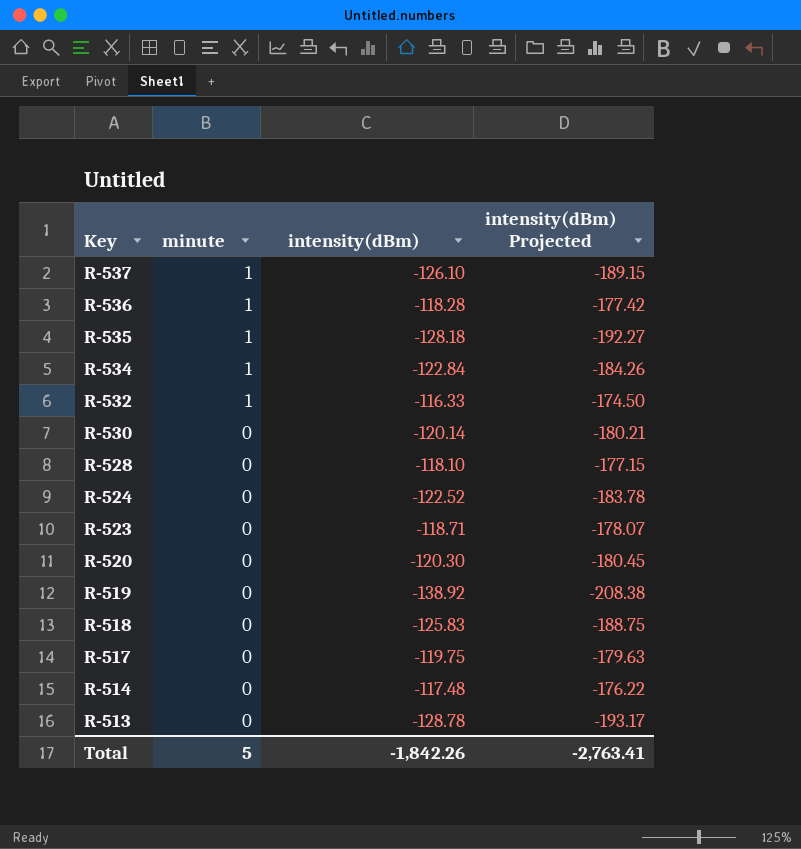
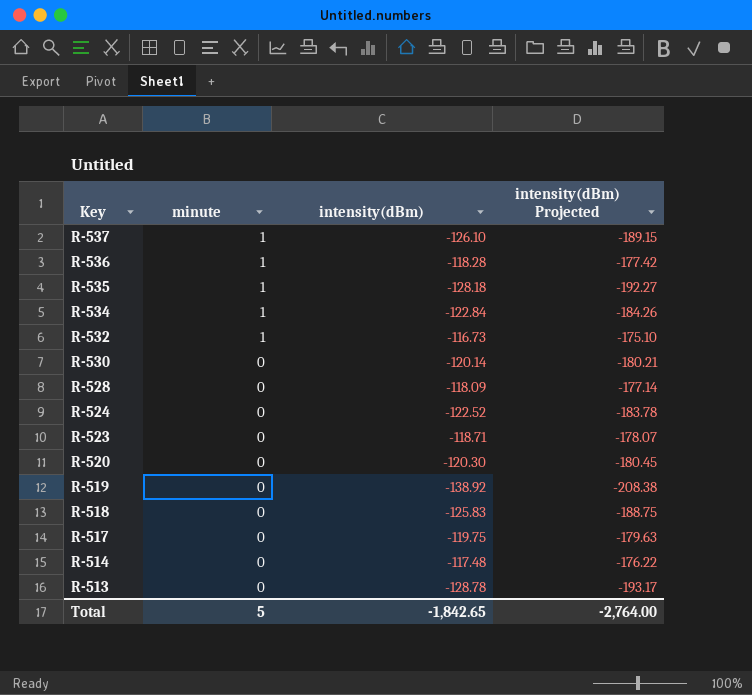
R-532 | intensity(dBm): -116.33 -> -116.73
R-532 | intensity(dBm) Projected: -174.50 -> -175.10
R-528 | intensity(dBm): -118.10 -> -118.09
R-528 | intensity(dBm) Projected: -177.15 -> -177.14
Total | intensity(dBm): -1,842.26 -> -1,842.65
Total | intensity(dBm) Projected: -2,763.41 -> -2,764.00

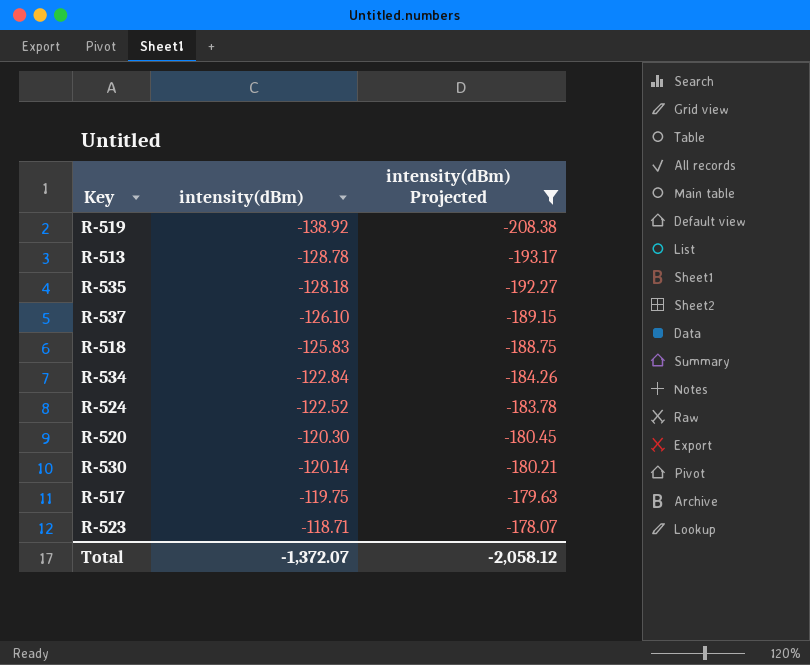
filter: none -> intensity(dBm) Projected <= -178.07
row order: Key descending -> intensity(dBm) ascending
column minute | position: 2 -> none
Total | intensity(dBm): -1,842.65 -> -1,372.07
Total | intensity(dBm) Projected: -2,764.00 -> -2,058.12

